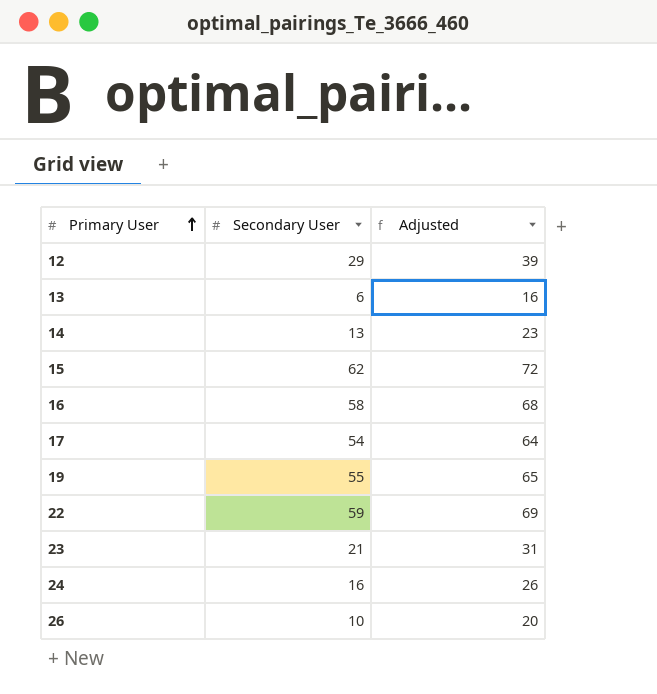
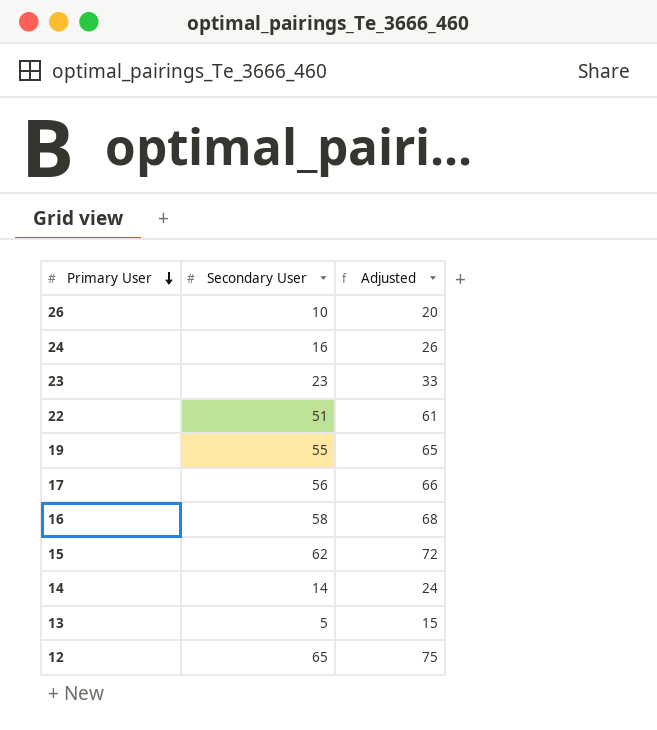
row order: Primary User ascending -> Primary User descending
23 | Secondary User: 21 -> 23
23 | Adjusted: 31 -> 33
22 | Secondary User: 59 -> 51
22 | Adjusted: 69 -> 61
17 | Secondary User: 54 -> 56
17 | Adjusted: 64 -> 66
14 | Secondary User: 13 -> 14
14 | Adjusted: 23 -> 24
13 | Secondary User: 6 -> 5
13 | Adjusted: 16 -> 15
12 | Secondary User: 29 -> 65
12 | Adjusted: 39 -> 75

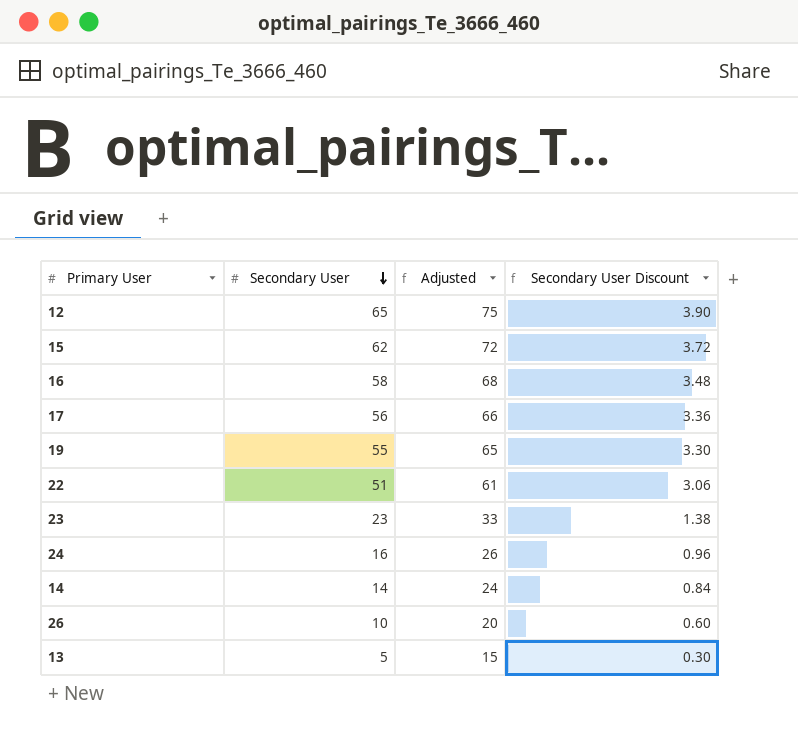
row order: Primary User descending -> Secondary User descending
column Secondary User Discount | formula: none -> [Secondary User] * 0.06

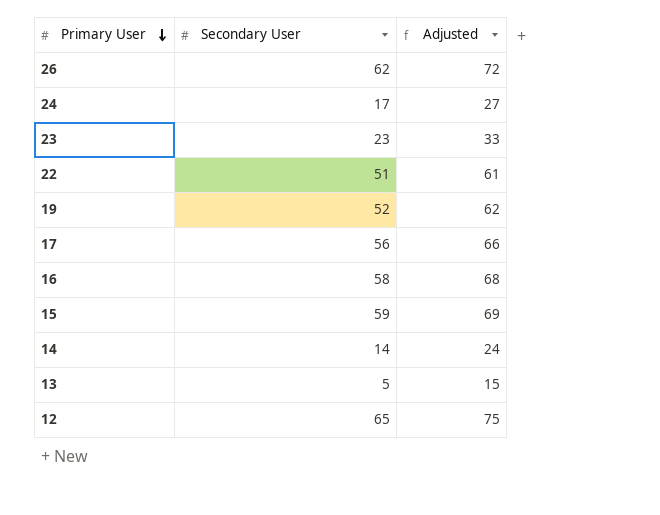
row order: Secondary User descending -> Primary User descending
column Secondary User Discount | formula: [Secondary User] * 0.06 -> none
26 | Secondary User: 10 -> 62
26 | Adjusted: 20 -> 72
24 | Secondary User: 16 -> 17
24 | Adjusted: 26 -> 27
19 | Secondary User: 55 -> 52
19 | Adjusted: 65 -> 62
15 | Secondary User: 62 -> 59
15 | Adjusted: 72 -> 69

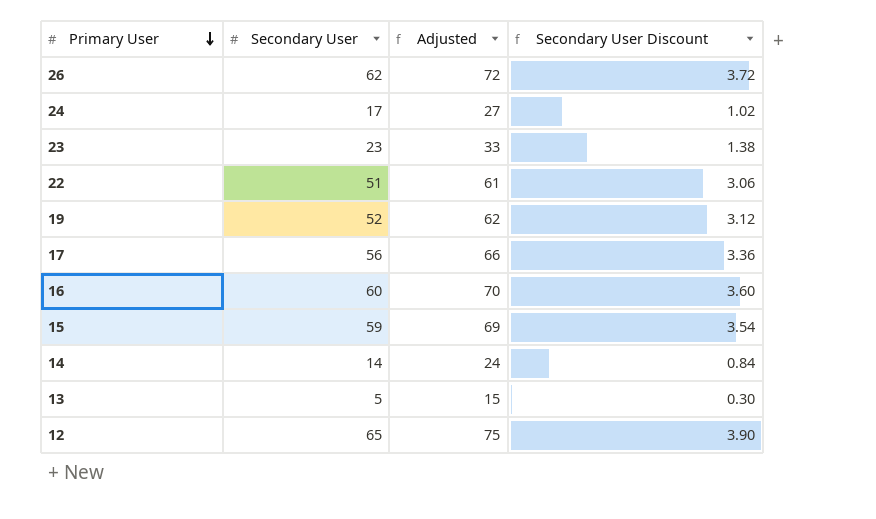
column Secondary User Discount | formula: none -> [Secondary User] * 0.06
16 | Secondary User: 58 -> 60
16 | Adjusted: 68 -> 70

